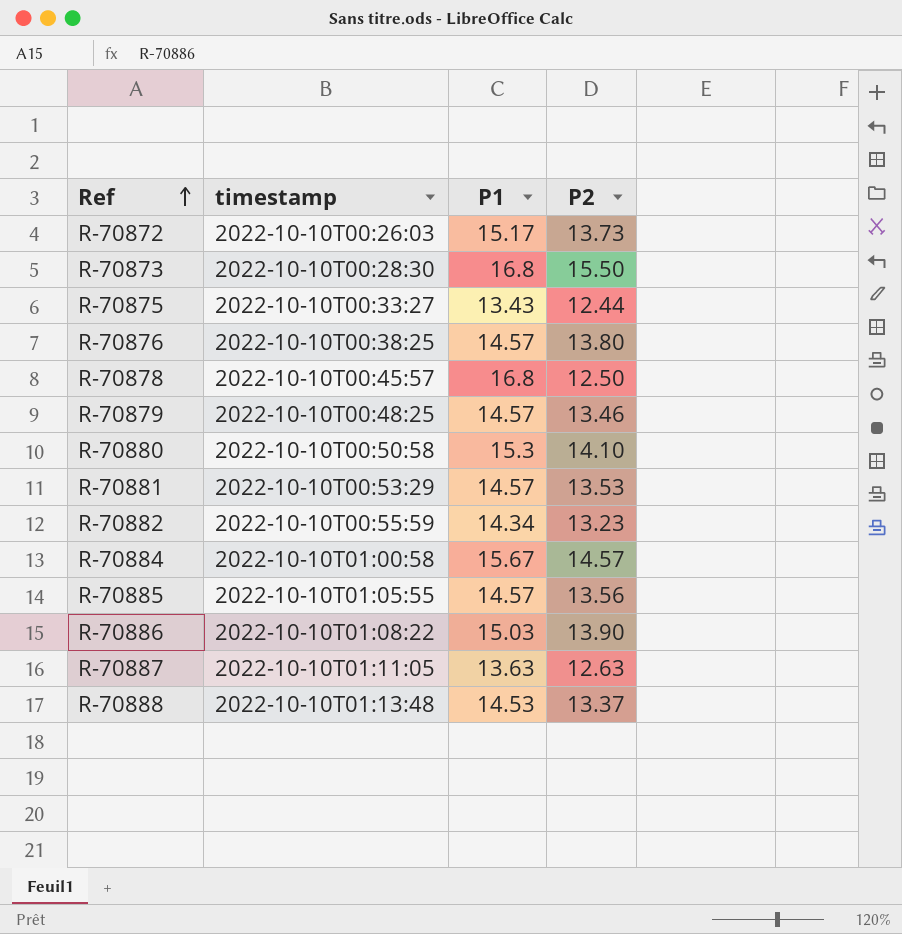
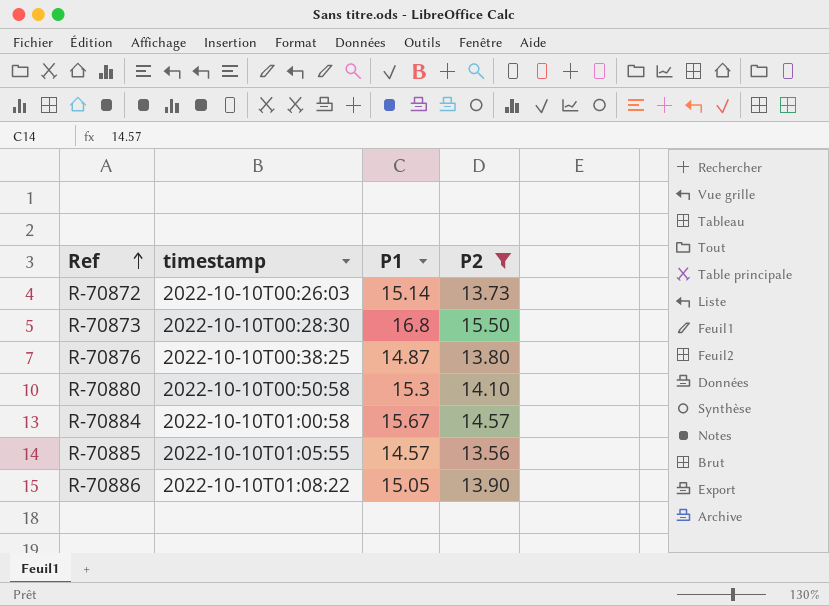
filter: none -> P2 >= 13.56
R-70872 | P1: 15.17 -> 15.14
R-70876 | P1: 14.57 -> 14.87
R-70886 | P1: 15.03 -> 15.05

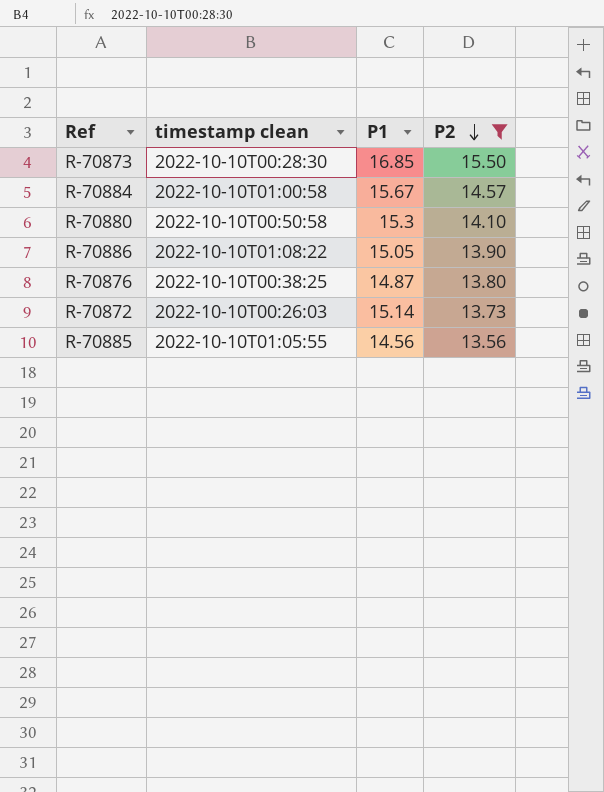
row order: Ref ascending -> P2 descending
column name: timestamp -> timestamp clean
R-70873 | P1: 16.8 -> 16.85
R-70885 | P1: 14.57 -> 14.56

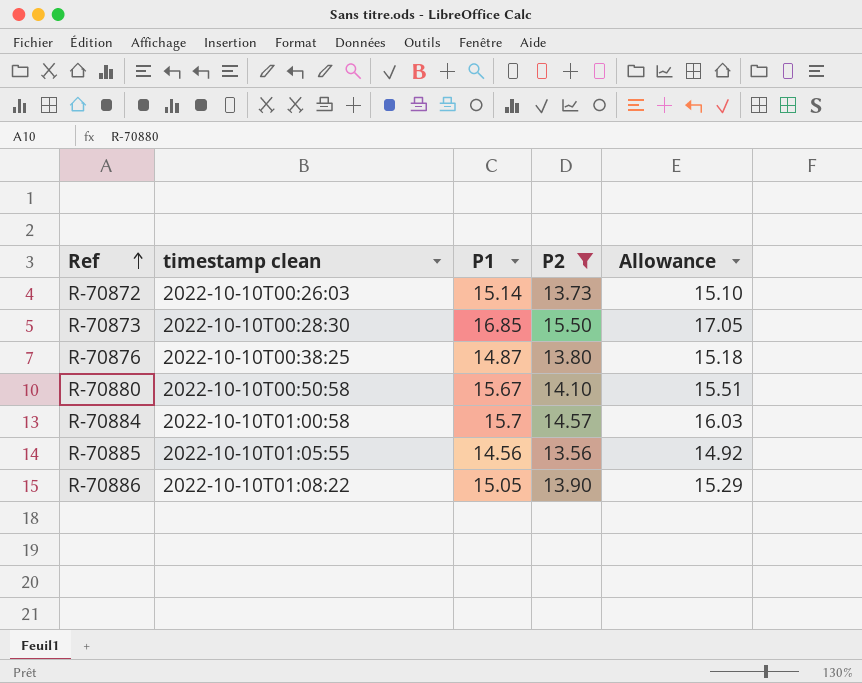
row order: P2 descending -> Ref ascending
column Allowance | formula: none -> [P2] * 1.1
R-70880 | P1: 15.3 -> 15.67
R-70884 | P1: 15.67 -> 15.7

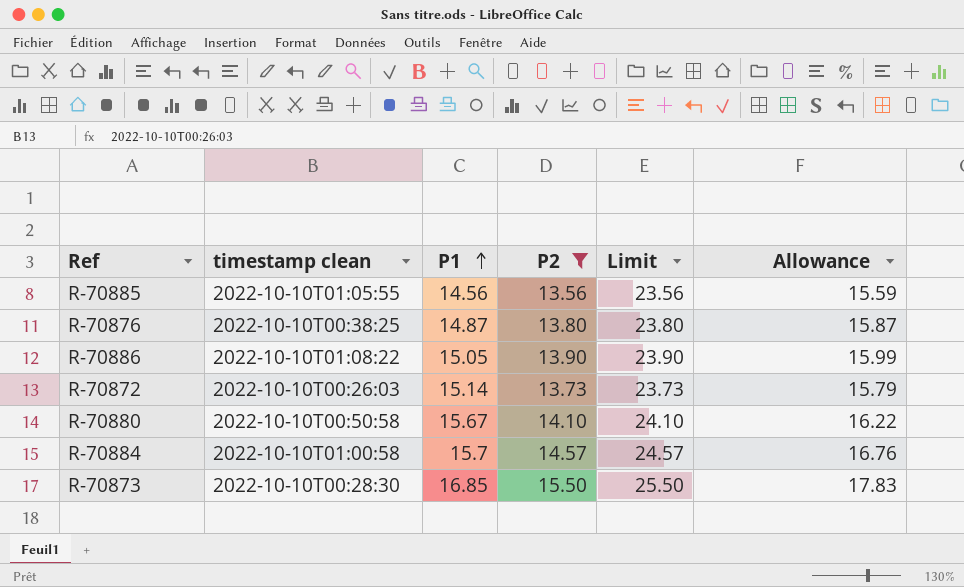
row order: Ref ascending -> P1 ascending
column Limit | formula: none -> [P2] + 10
column Allowance | formula: [P2] * 1.1 -> [P2] * 1.15

